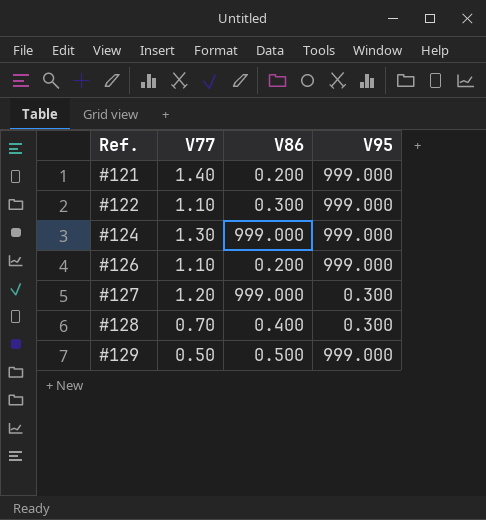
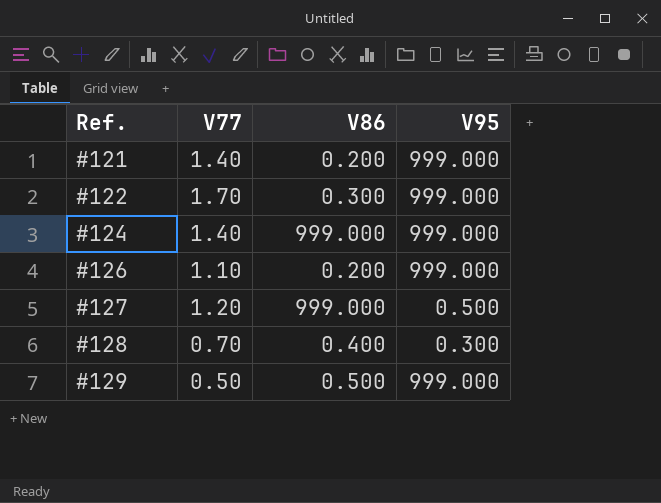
#122 | V77: 1.10 -> 1.70
#124 | V77: 1.30 -> 1.40
#127 | V95: 0.300 -> 0.500

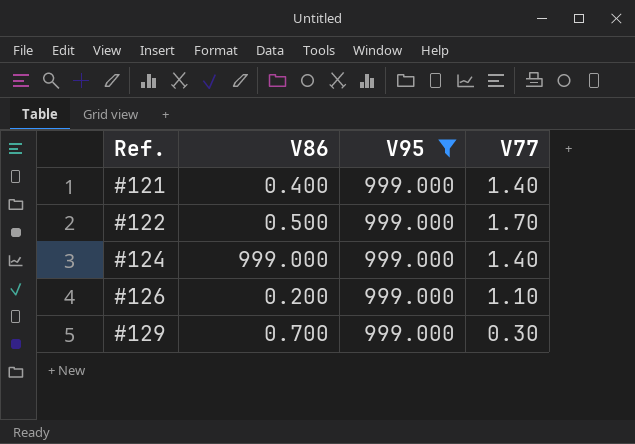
filter: none -> V95 = 999.000
column V77 | position: 2 -> 4
#121 | V86: 0.200 -> 0.400
#122 | V86: 0.300 -> 0.500
#129 | V86: 0.500 -> 0.700
#129 | V77: 0.50 -> 0.30

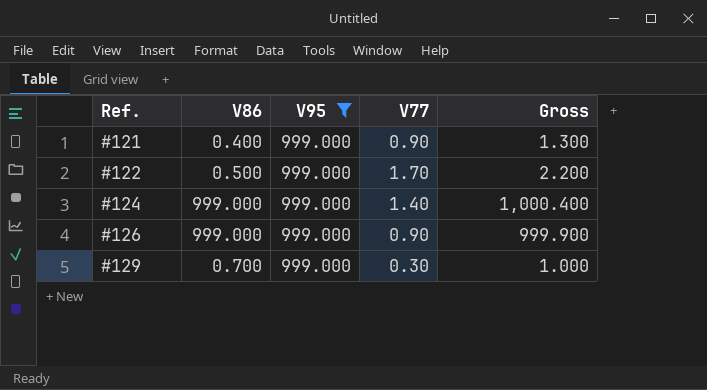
column Gross | formula: none -> [V86] + [V77]
#121 | V77: 1.40 -> 0.90
#126 | V86: 0.200 -> 999.000
#126 | V77: 1.10 -> 0.90

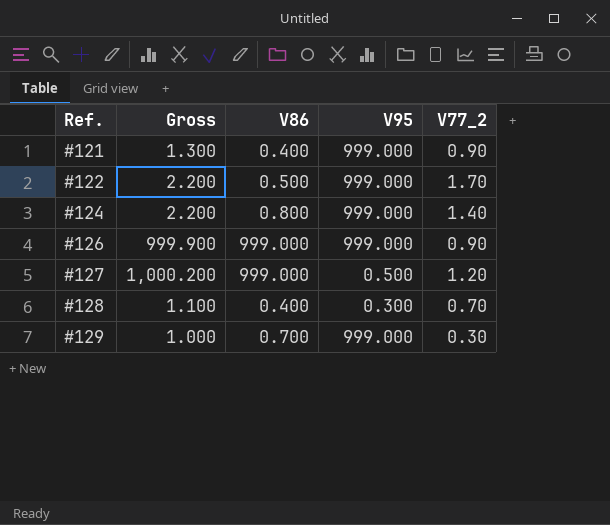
filter: V95 = 999.000 -> none
column Gross | position: 5 -> 2
column name: V77 -> V77_2
#124 | Gross: 1,000.400 -> 2.200
#124 | V86: 999.000 -> 0.800

